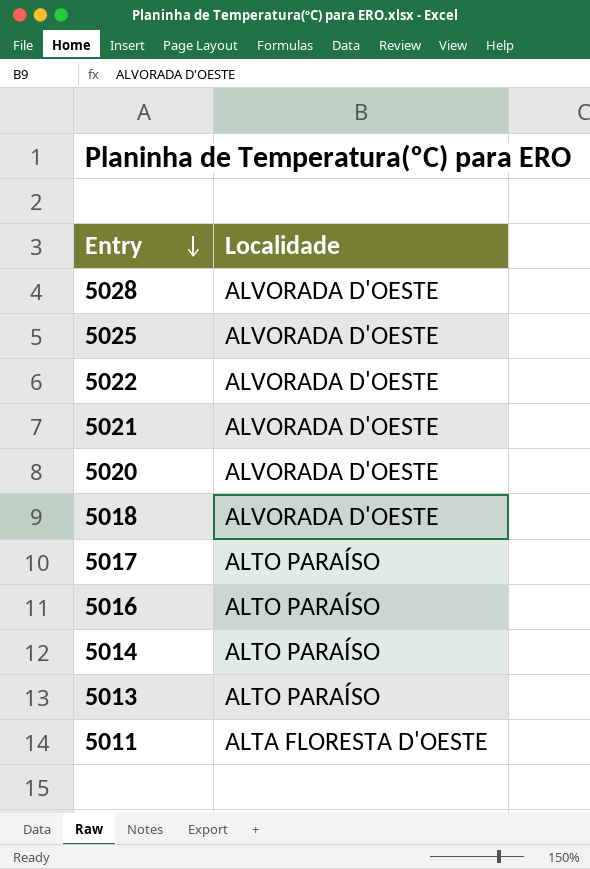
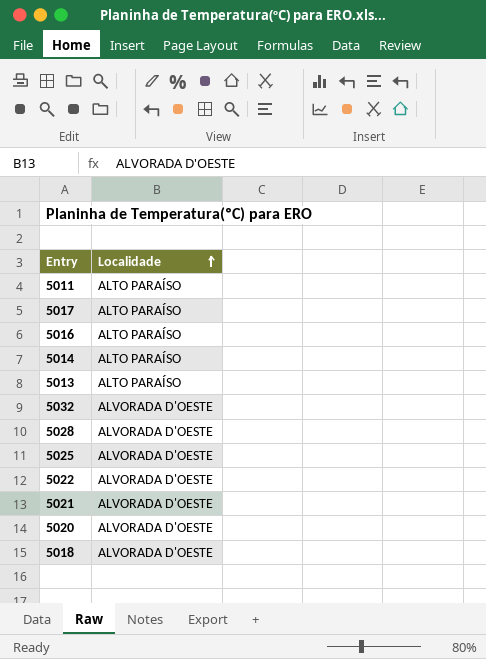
row order: Entry descending -> Localidade ascending
5011 | Localidade: ALTA FLORESTA D'OESTE -> ALTO PARAÍSO
row 5032: none -> ALVORADA D'OESTE

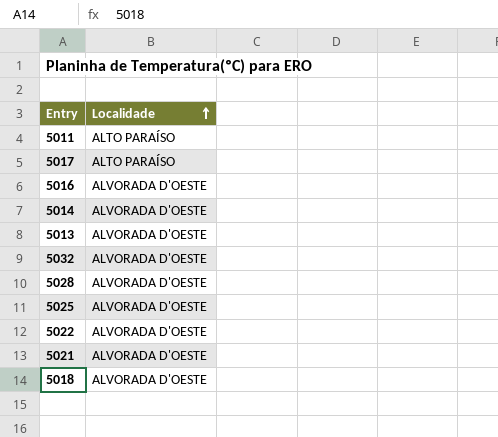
row 5020: ALVORADA D'OESTE -> none
5016 | Localidade: ALTO PARAÍSO -> ALVORADA D'OESTE
5014 | Localidade: ALTO PARAÍSO -> ALVORADA D'OESTE
5013 | Localidade: ALTO PARAÍSO -> ALVORADA D'OESTE

